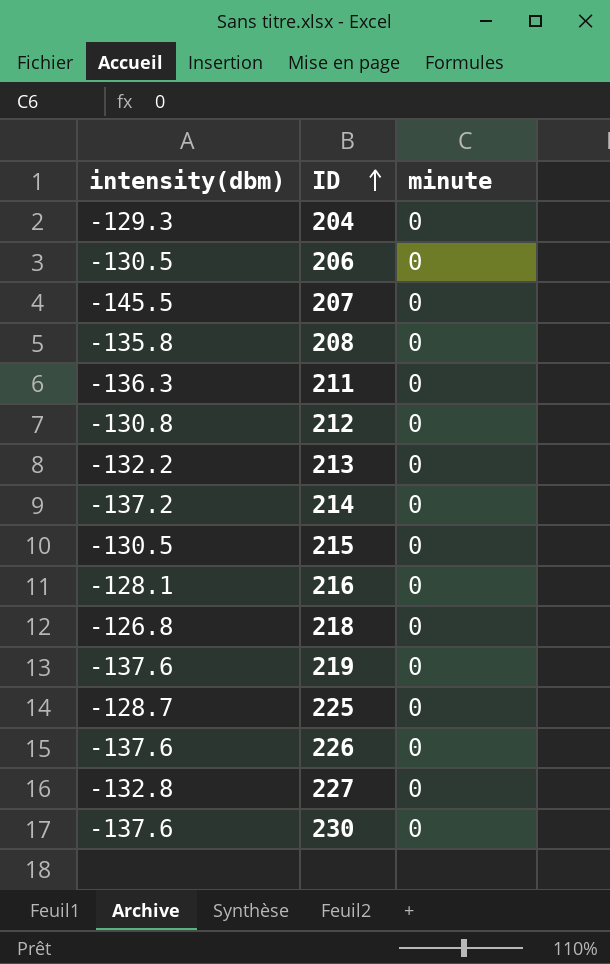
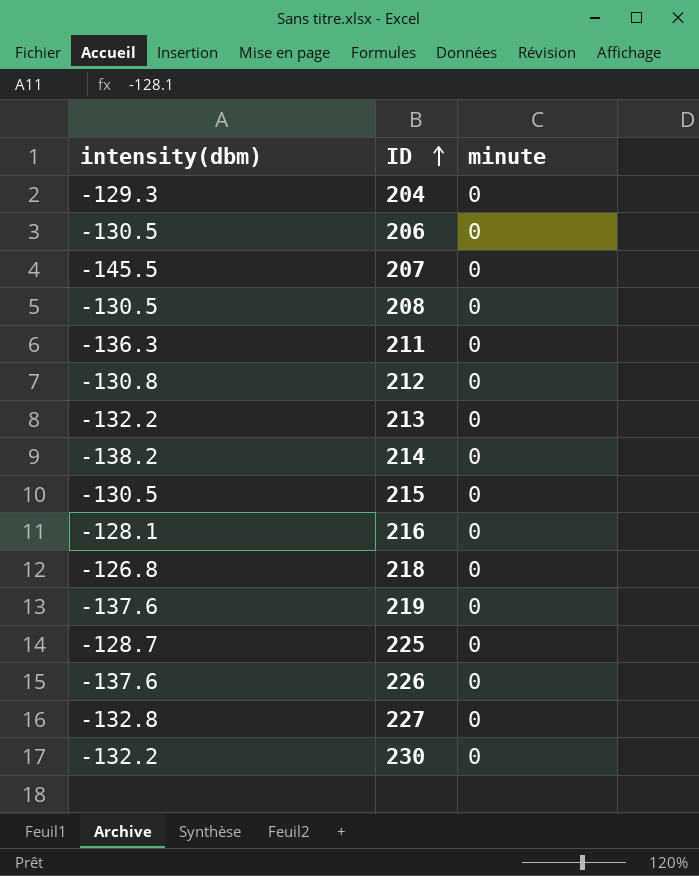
208 | intensity(dbm): -135.8 -> -130.5
214 | intensity(dbm): -137.2 -> -138.2
230 | intensity(dbm): -137.6 -> -132.2

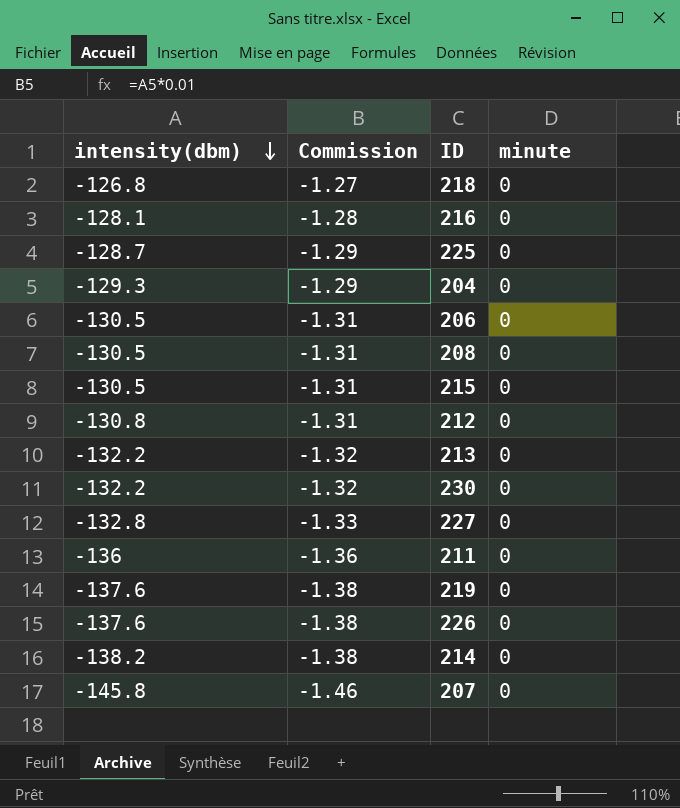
row order: ID ascending -> intensity(dbm) descending
column Commission | formula: none -> [intensity(dbm)] * 0.01
211 | intensity(dbm): -136.3 -> -136
207 | intensity(dbm): -145.5 -> -145.8

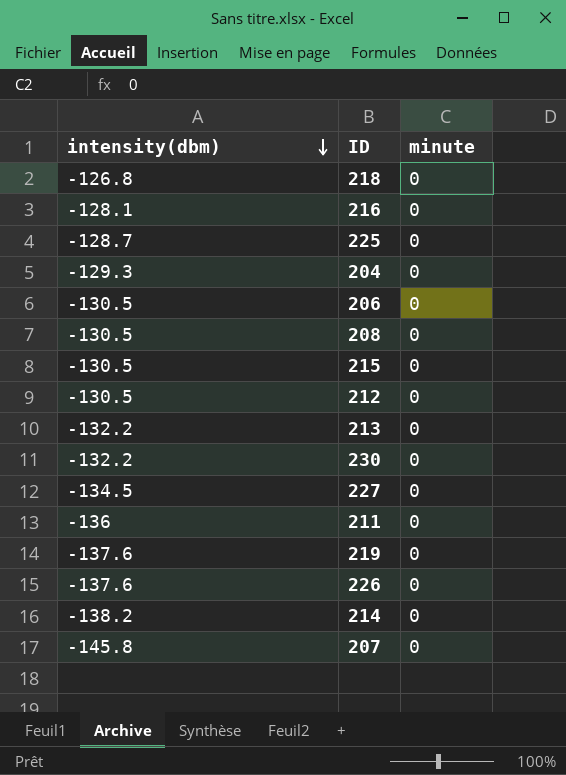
column Commission | formula: [intensity(dbm)] * 0.01 -> none
212 | intensity(dbm): -130.8 -> -130.5
227 | intensity(dbm): -132.8 -> -134.5

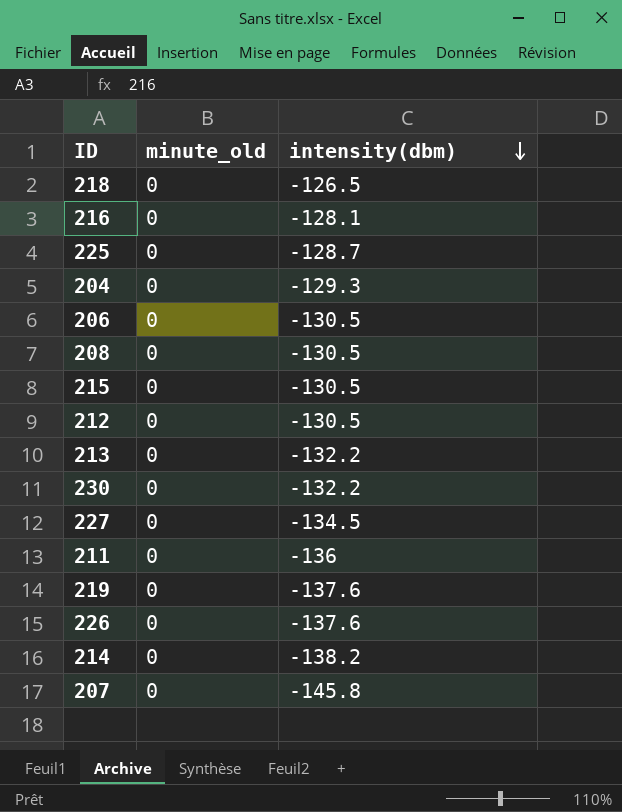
column name: minute -> minute_old
column intensity(dbm) | position: 1 -> 3
218 | intensity(dbm): -126.8 -> -126.5

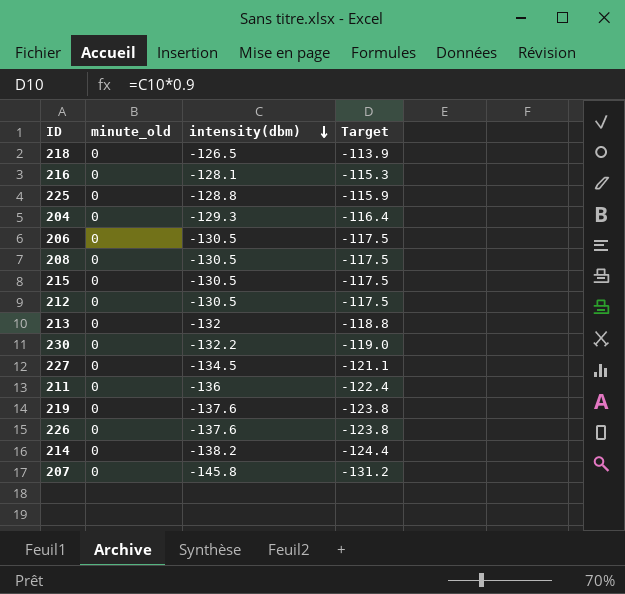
column Target | formula: none -> [intensity(dbm)] * 0.9
225 | intensity(dbm): -128.7 -> -128.8
213 | intensity(dbm): -132.2 -> -132

